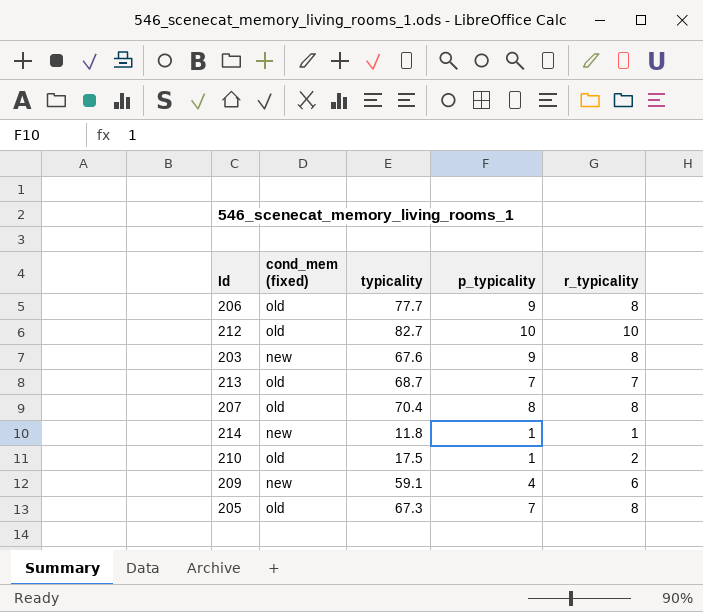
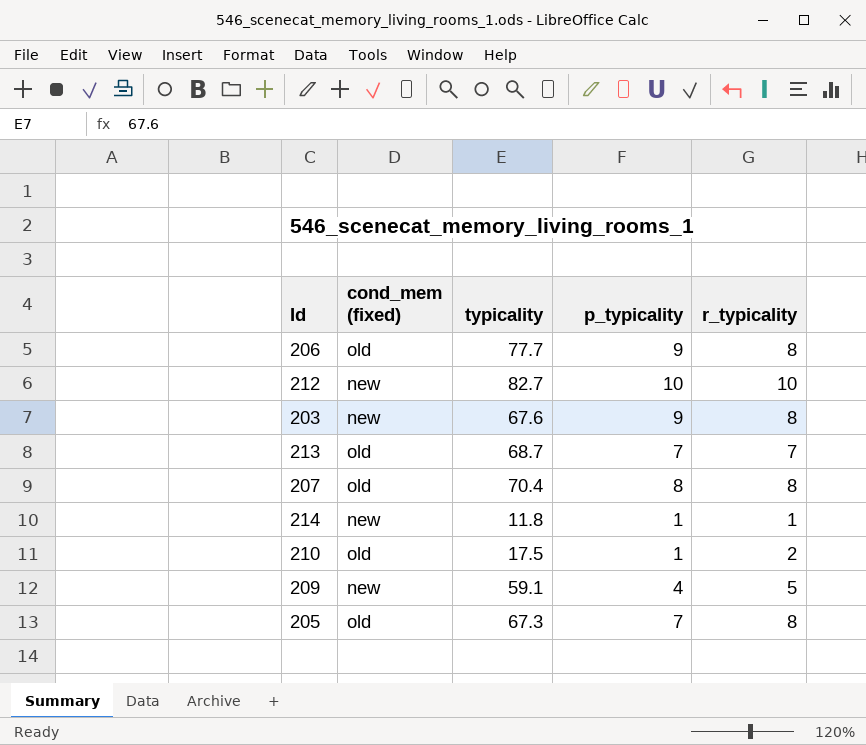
212 | cond_mem (fixed): old -> new
209 | r_typicality: 6 -> 5

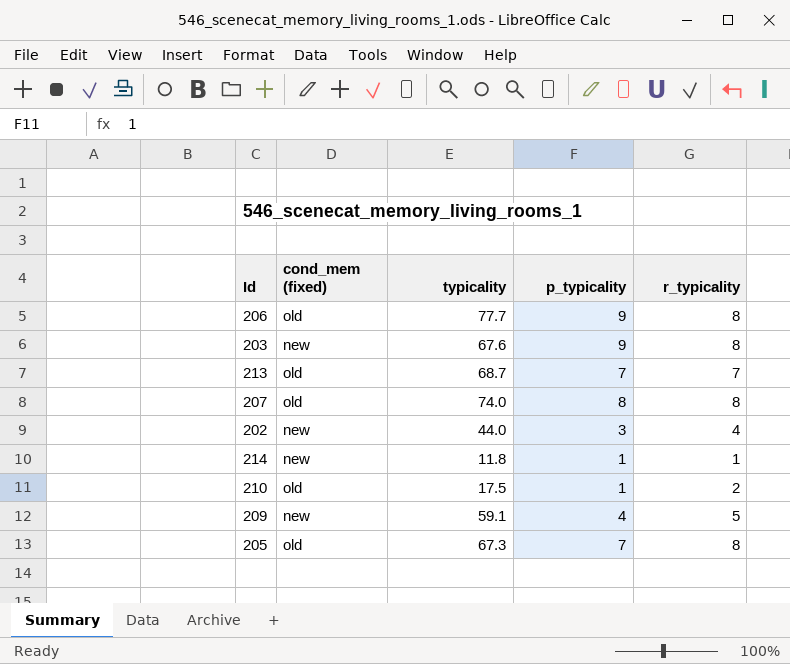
row 212: new | 82.7 | 10 | 10 -> none
207 | typicality: 70.4 -> 74.0
row 202: none -> new | 44.0 | 3 | 4

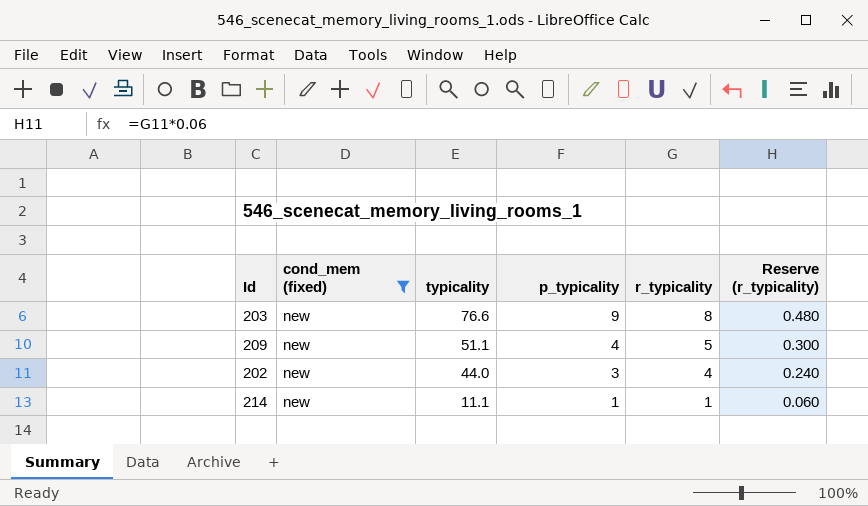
filter: none -> cond_mem (fixed) = new
row order: none -> typicality descending
column Reserve (r_typicality) | formula: none -> [r_typicality] * 0.06
203 | typicality: 67.6 -> 76.6
209 | typicality: 59.1 -> 51.1
214 | typicality: 11.8 -> 11.1

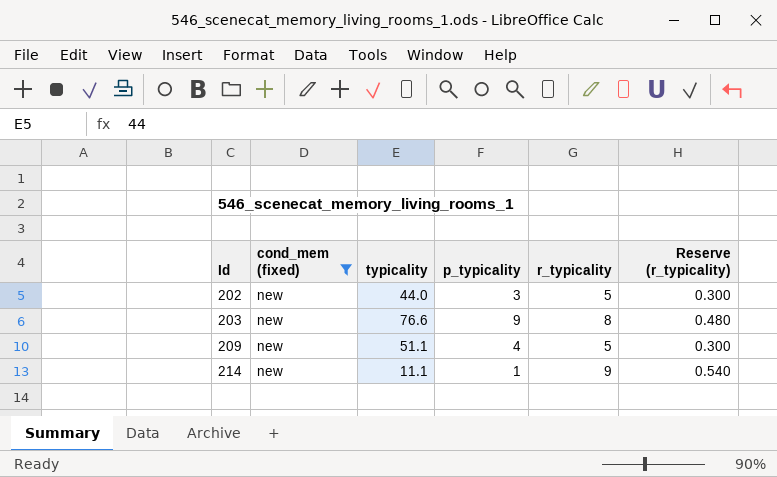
row order: typicality descending -> Id ascending
202 | r_typicality: 4 -> 5
202 | Reserve (r_typicality): 0.240 -> 0.300
214 | r_typicality: 1 -> 9
214 | Reserve (r_typicality): 0.060 -> 0.540

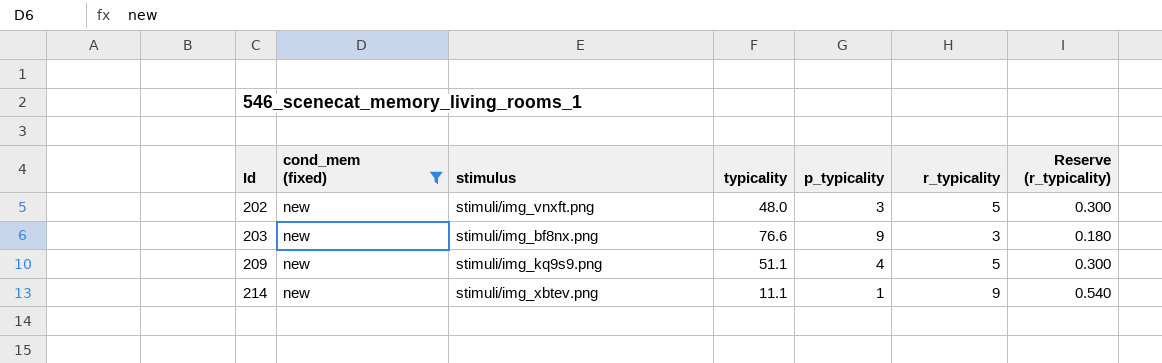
column stimulus | position: none -> 3
202 | typicality: 44.0 -> 48.0
203 | r_typicality: 8 -> 3
203 | Reserve (r_typicality): 0.480 -> 0.180

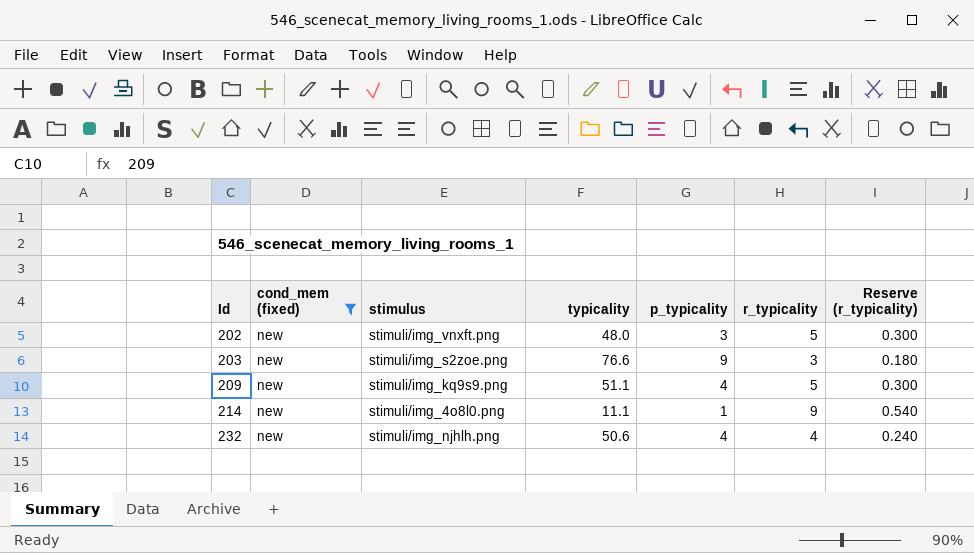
203 | stimulus: stimuli/img_bf8nx.png -> stimuli/img_s2zoe.png
214 | stimulus: stimuli/img_xbtev.png -> stimuli/img_4o8l0.png
row 232: none -> new | stimuli/img_njhlh.png | 50.6 | 4 | 4 | 0.240

